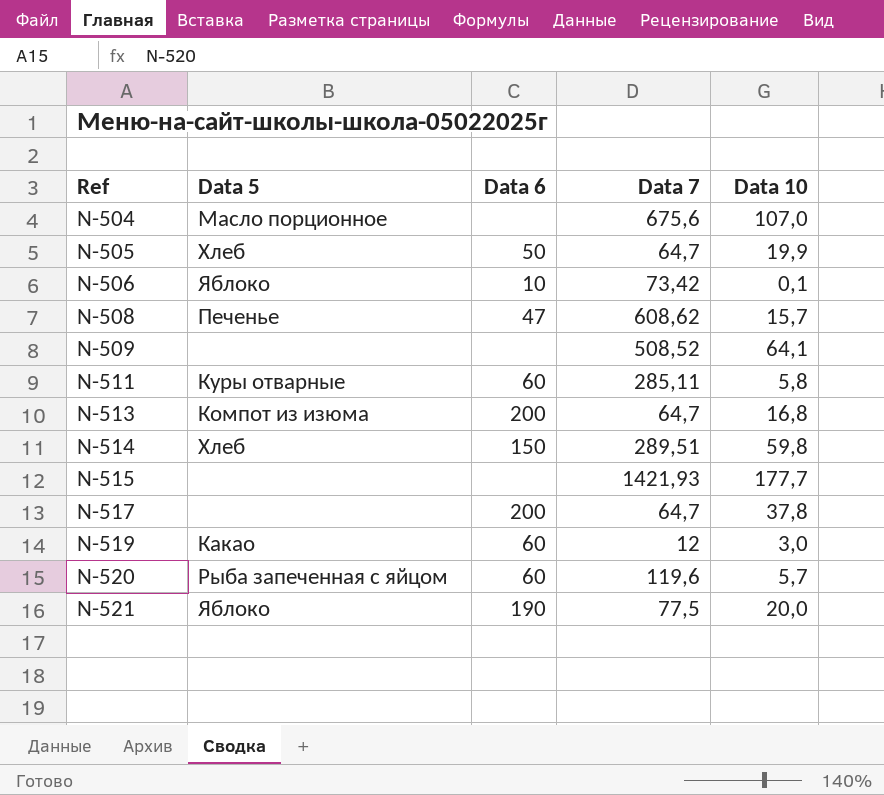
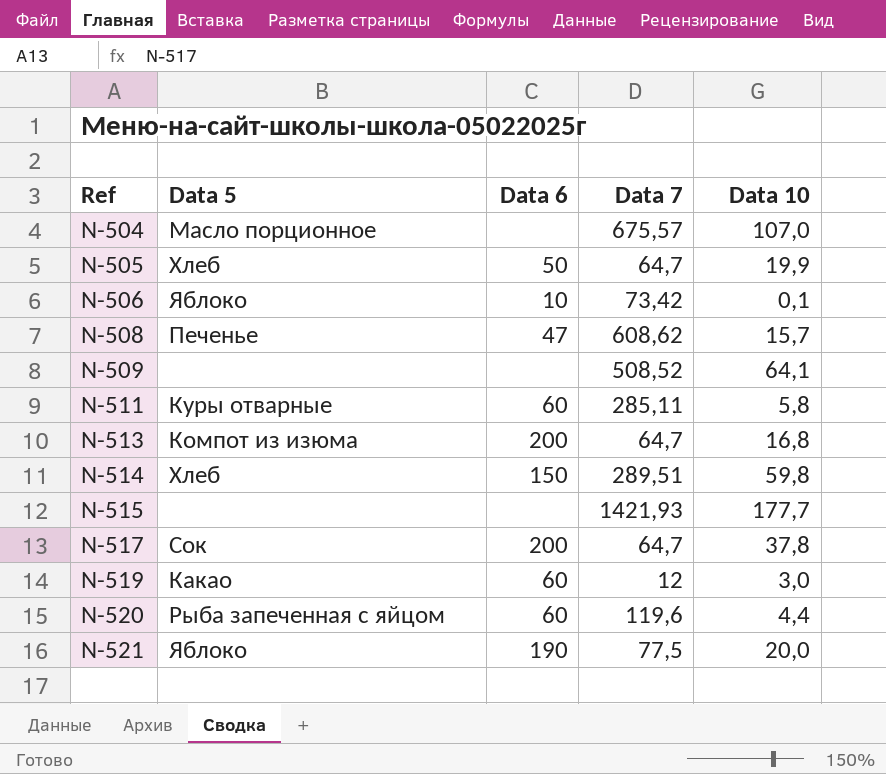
N-504 | Data 7: 675,6 -> 675,57
N-517 | Data 5: none -> Сок
N-520 | Data 10: 5,7 -> 4,4

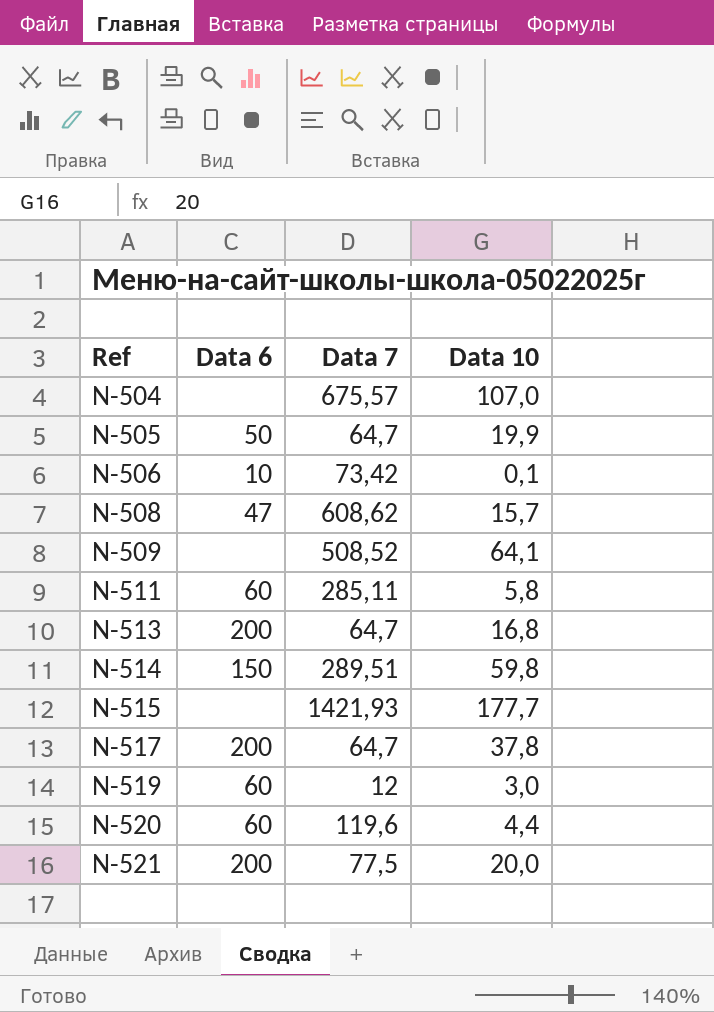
column Data 5 | position: 2 -> none
N-521 | Data 6: 190 -> 200

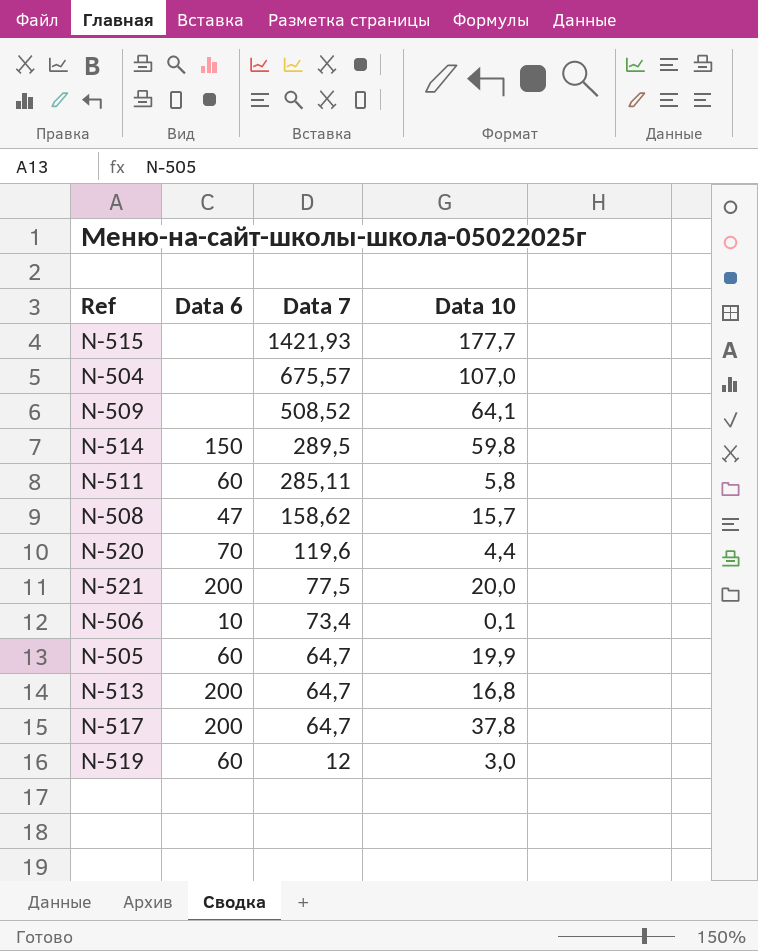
row order: Ref ascending -> Data 7 descending
N-514 | Data 7: 289,51 -> 289,5
N-508 | Data 7: 608,62 -> 158,62
N-520 | Data 6: 60 -> 70
N-506 | Data 7: 73,42 -> 73,4
N-505 | Data 6: 50 -> 60

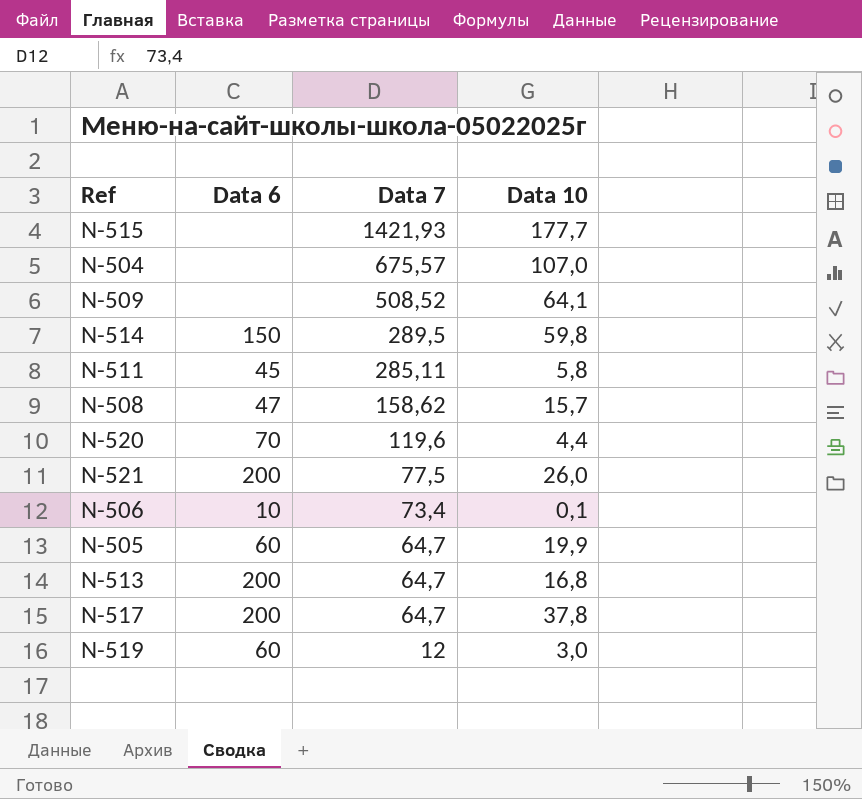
N-511 | Data 6: 60 -> 45
N-521 | Data 10: 20,0 -> 26,0

